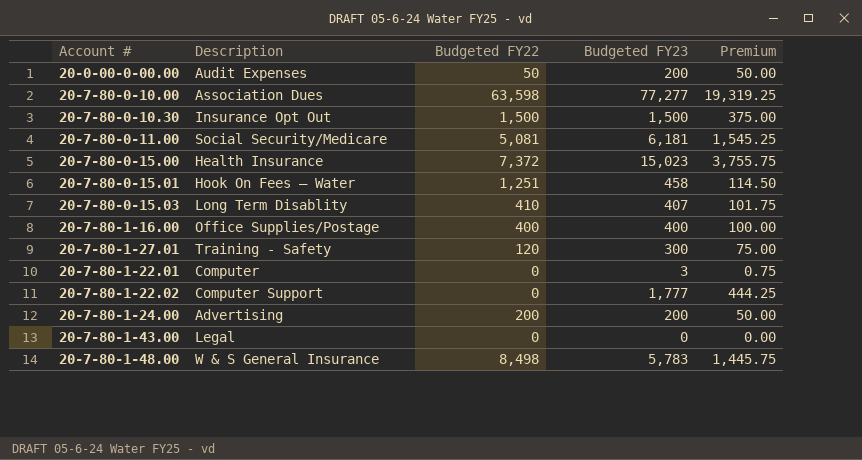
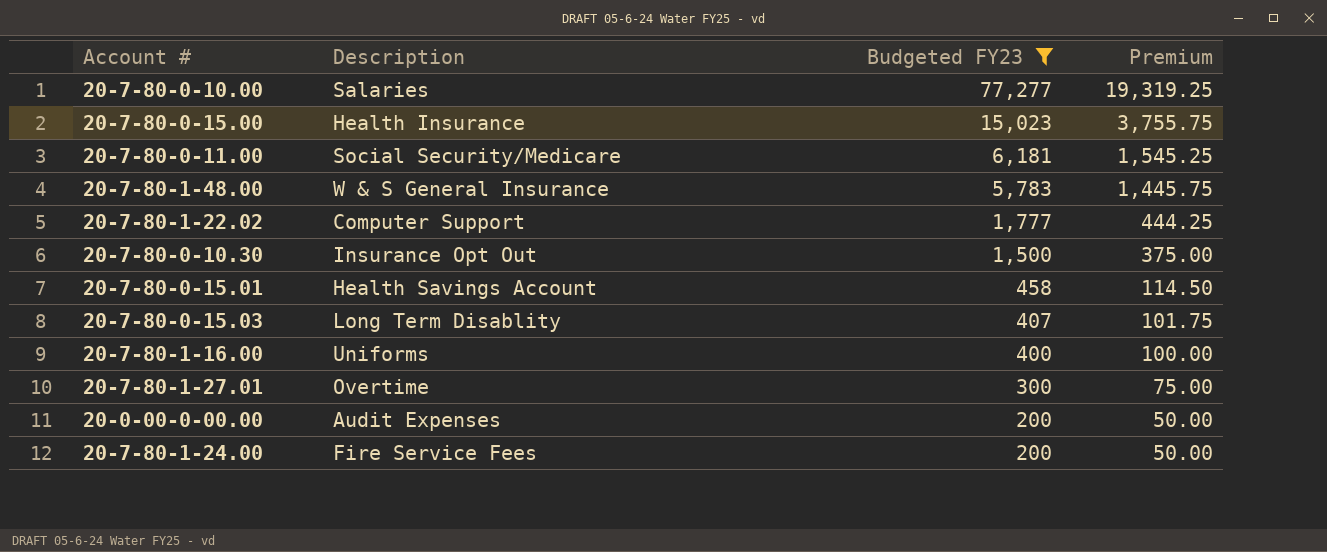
filter: none -> Budgeted FY23 >= 200
row order: none -> Budgeted FY23 descending
column Budgeted FY22 | position: 3 -> none
20-7-80-0-10.00 | Description: Association Dues -> Salaries
20-7-80-0-15.01 | Description: Hook On Fees – Water -> Health Savings Account
20-7-80-1-16.00 | Description: Office Supplies/Postage -> Uniforms
20-7-80-1-27.01 | Description: Training - Safety -> Overtime
20-7-80-1-24.00 | Description: Advertising -> Fire Service Fees

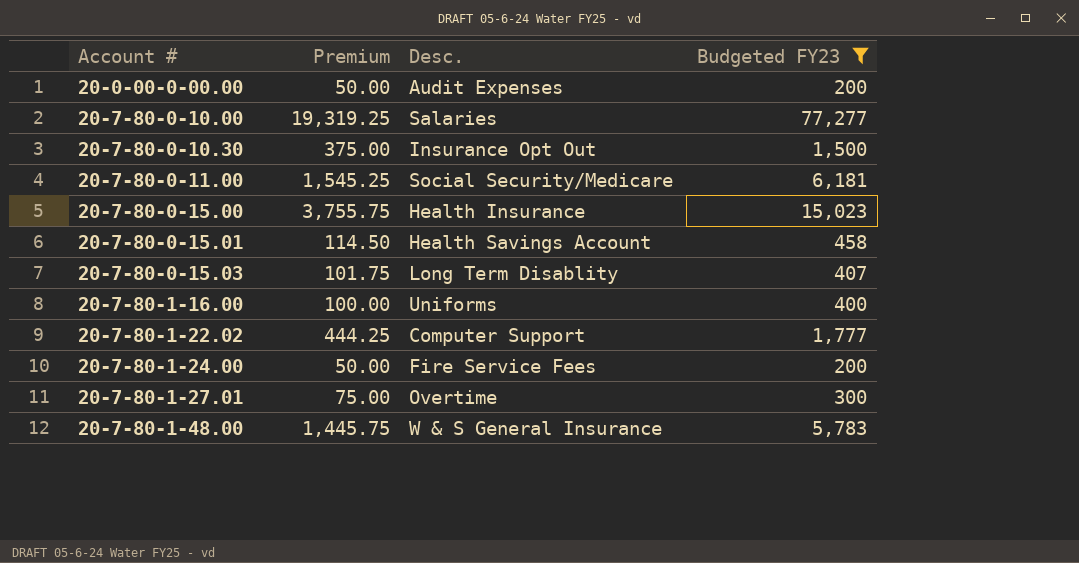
row order: Budgeted FY23 descending -> Account # ascending
column Premium | position: 4 -> 2
column name: Description -> Desc.

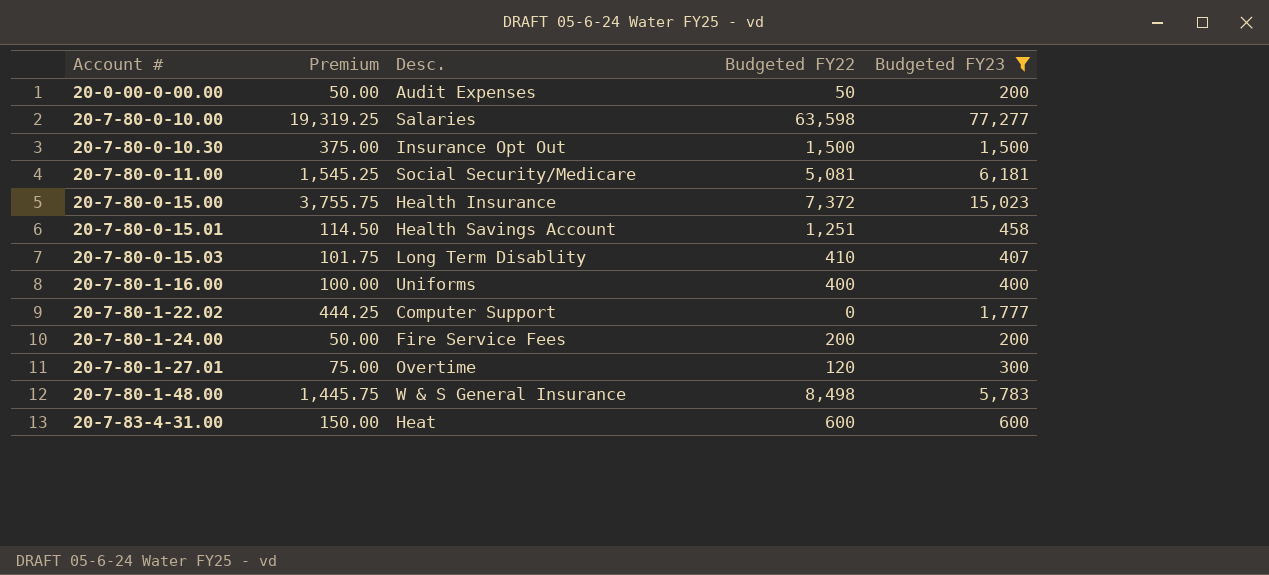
column Budgeted FY22 | position: none -> 4
row 20-7-83-4-31.00: none -> 150.00 | Heat | 600 | 600

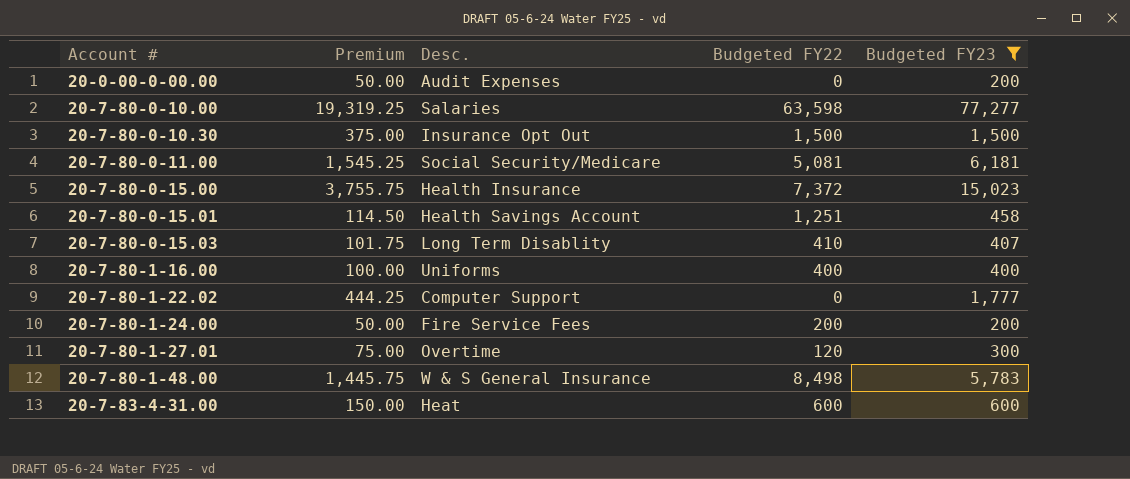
20-0-00-0-00.00 | Budgeted FY22: 50 -> 0

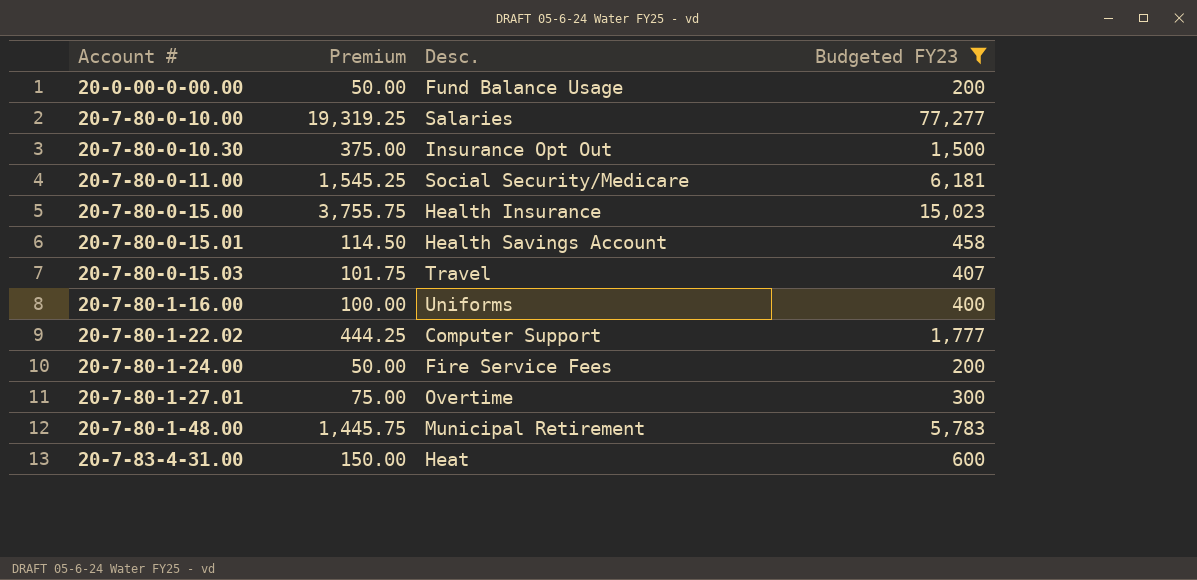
column Budgeted FY22 | position: 4 -> none
20-0-00-0-00.00 | Desc.: Audit Expenses -> Fund Balance Usage
20-7-80-0-15.03 | Desc.: Long Term Disablity -> Travel
20-7-80-1-48.00 | Desc.: W & S General Insurance -> Municipal Retirement

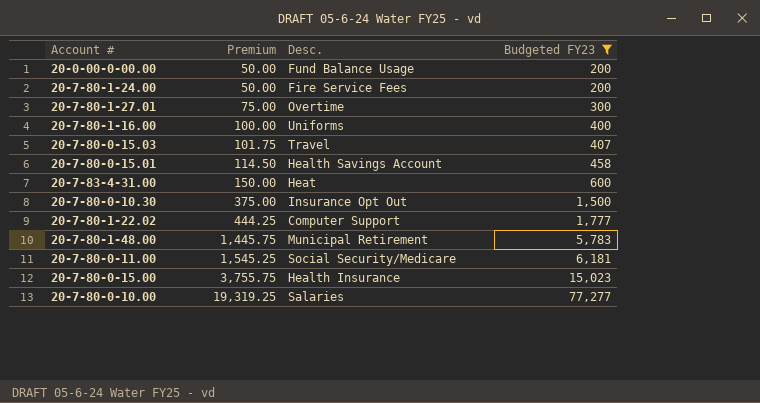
row order: Account # ascending -> Premium ascending

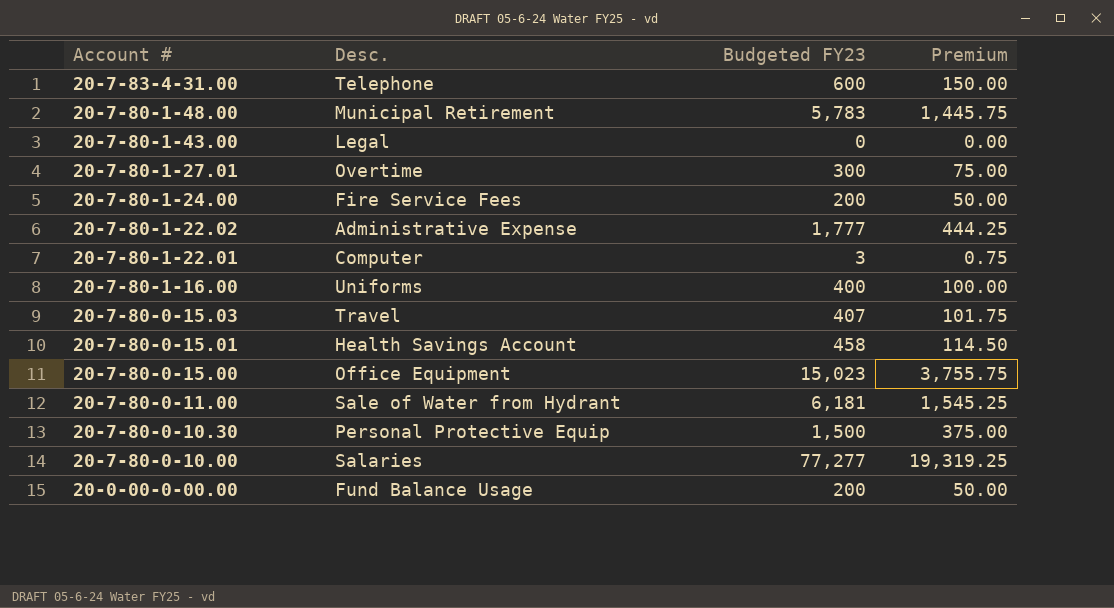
filter: Budgeted FY23 >= 200 -> none
row order: Premium ascending -> Account # descending
column Premium | position: 2 -> 4
20-7-83-4-31.00 | Desc.: Heat -> Telephone
20-7-80-1-22.02 | Desc.: Computer Support -> Administrative Expense
20-7-80-0-15.00 | Desc.: Health Insurance -> Office Equipment
20-7-80-0-11.00 | Desc.: Social Security/Medicare -> Sale of Water from Hydrant
20-7-80-0-10.30 | Desc.: Insurance Opt Out -> Personal Protective Equip

